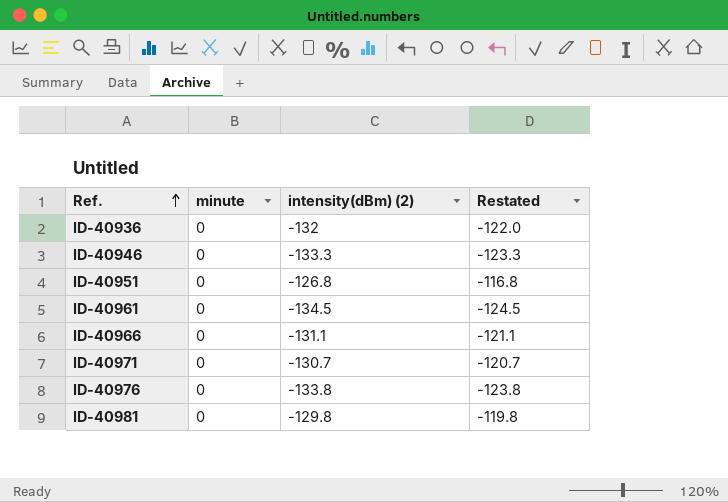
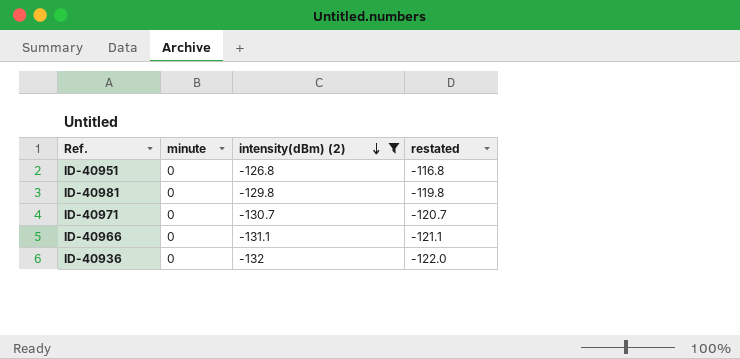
filter: none -> intensity(dBm) (2) >= -132
row order: Ref. ascending -> intensity(dBm) (2) descending
column name: Restated -> restated

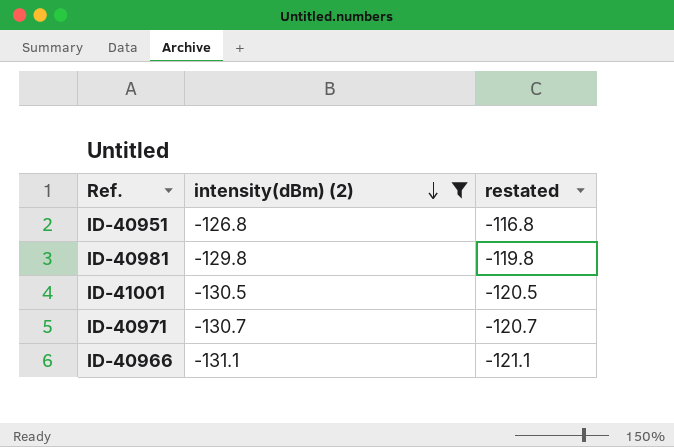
column minute | position: 2 -> none
row ID-40936: 0 | -132 | -122.0 -> none
row ID-41001: none -> -130.5 | -120.5

